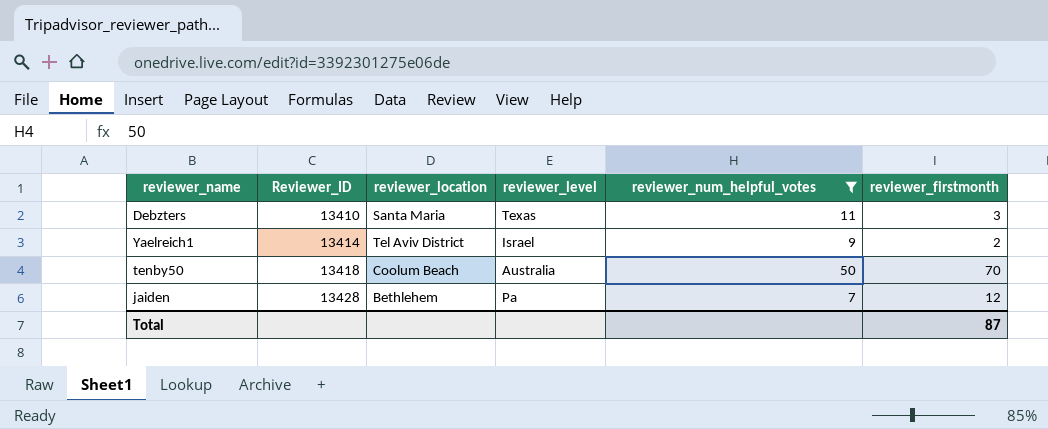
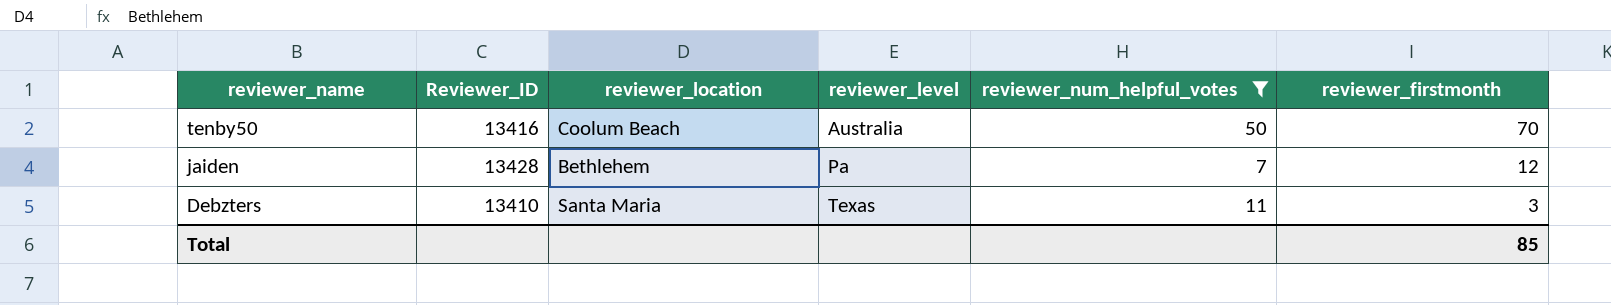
row order: Reviewer_ID ascending -> reviewer_name descending
row Yaelreich1: 13414 | Tel Aviv District | Israel | 9 | 2 -> none
tenby50 | Reviewer_ID: 13418 -> 13416
Total | reviewer_firstmonth: 87 -> 85

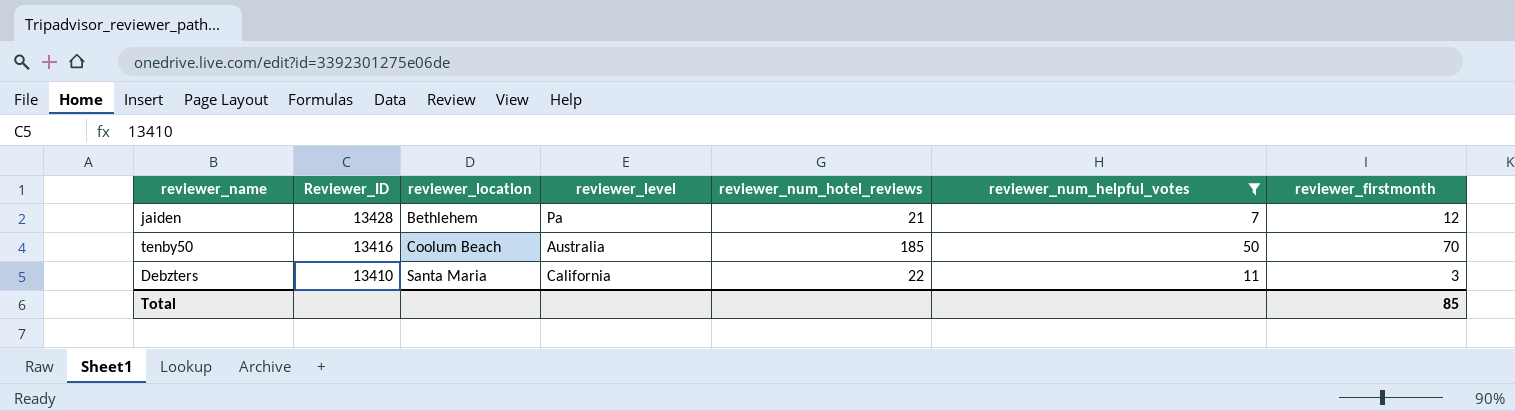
row order: reviewer_name descending -> Reviewer_ID descending
column reviewer_num_hotel_reviews | position: none -> 5
Debzters | reviewer_level: Texas -> California

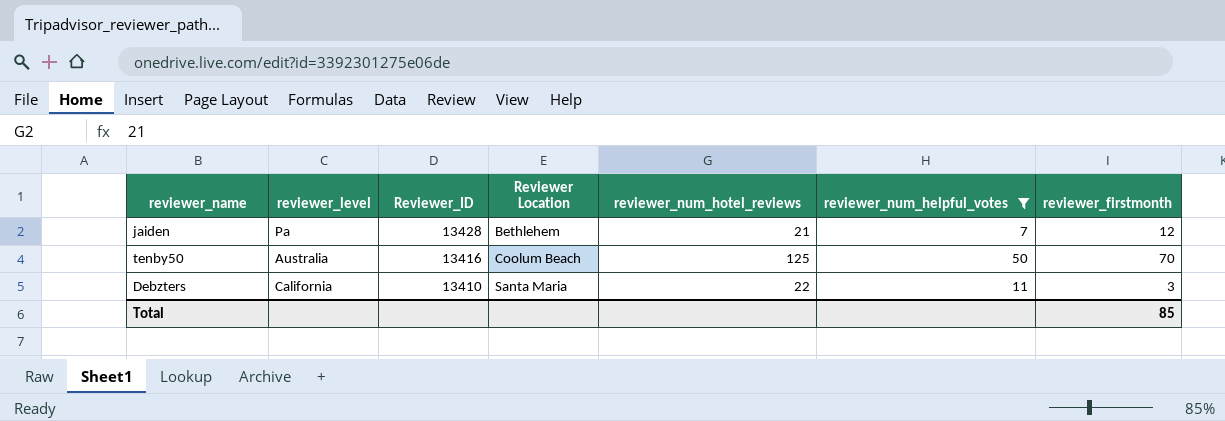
column reviewer_level | position: 4 -> 2
column name: reviewer_location -> Reviewer Location
tenby50 | reviewer_num_hotel_reviews: 185 -> 125

